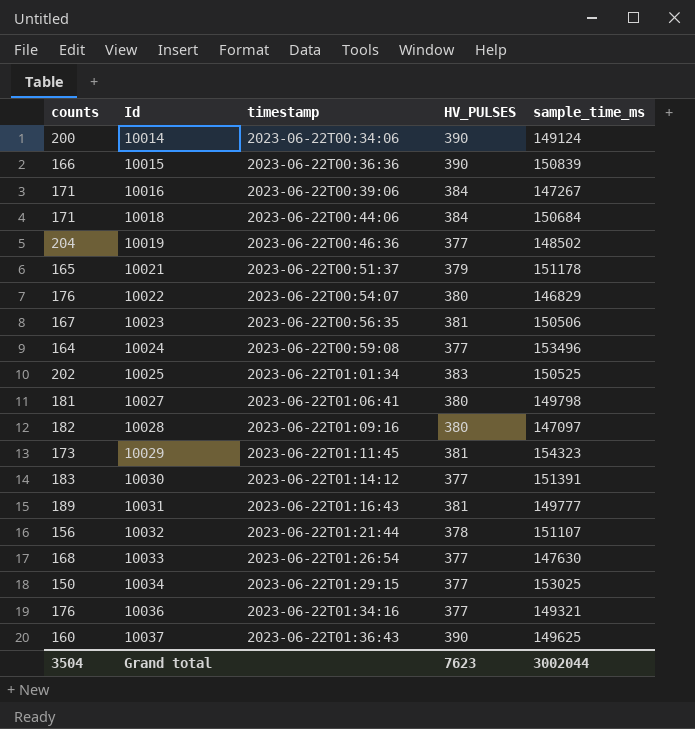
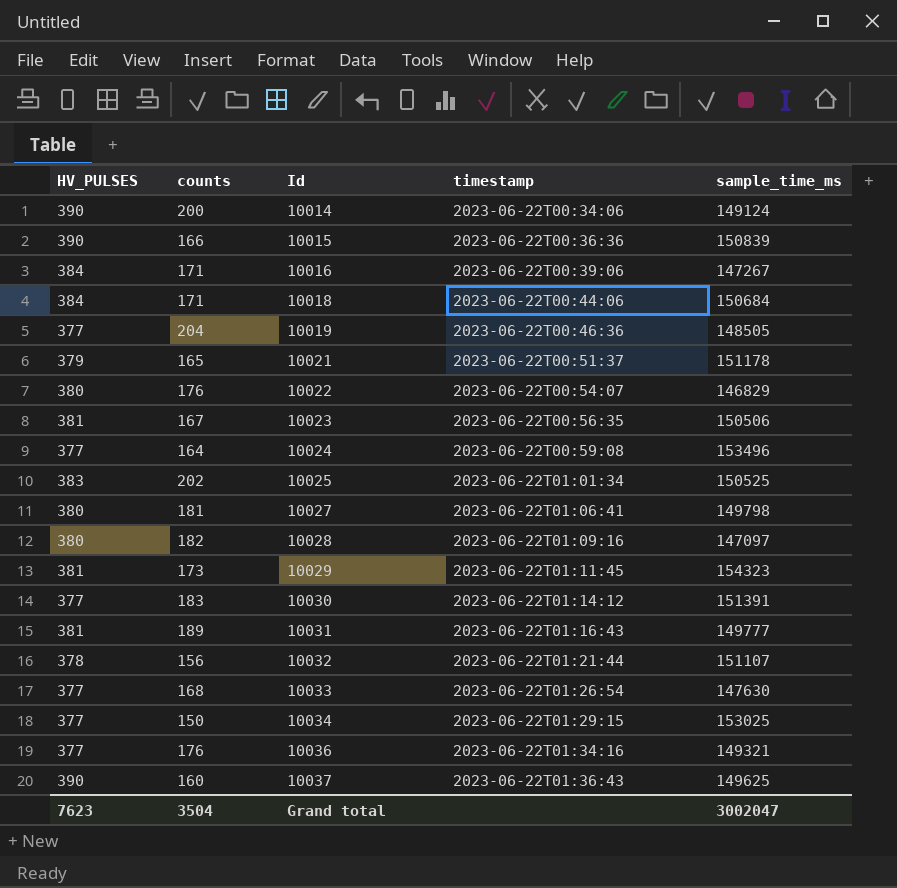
column HV_PULSES | position: 4 -> 1
10019 | sample_time_ms: 148502 -> 148505
Grand total | sample_time_ms: 3002044 -> 3002047

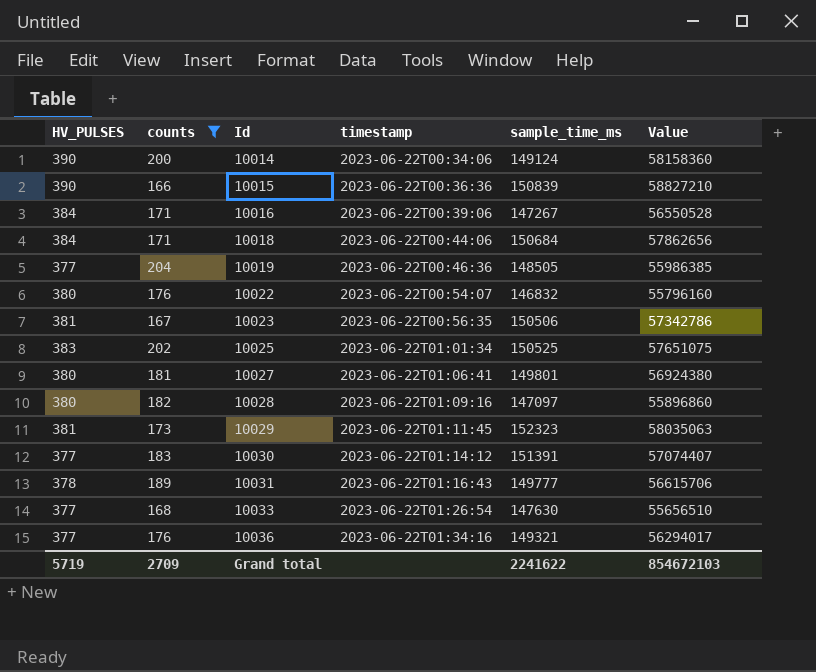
filter: none -> counts >= 166
column Value | formula: none -> [HV_PULSES] * [sample_time_ms]
10022 | sample_time_ms: 146829 -> 146832
10027 | sample_time_ms: 149798 -> 149801
10029 | sample_time_ms: 154323 -> 152323
10031 | HV_PULSES: 381 -> 378
Grand total | HV_PULSES: 7623 -> 5719
Grand total | counts: 3504 -> 2709
Grand total | sample_time_ms: 3002047 -> 2241622

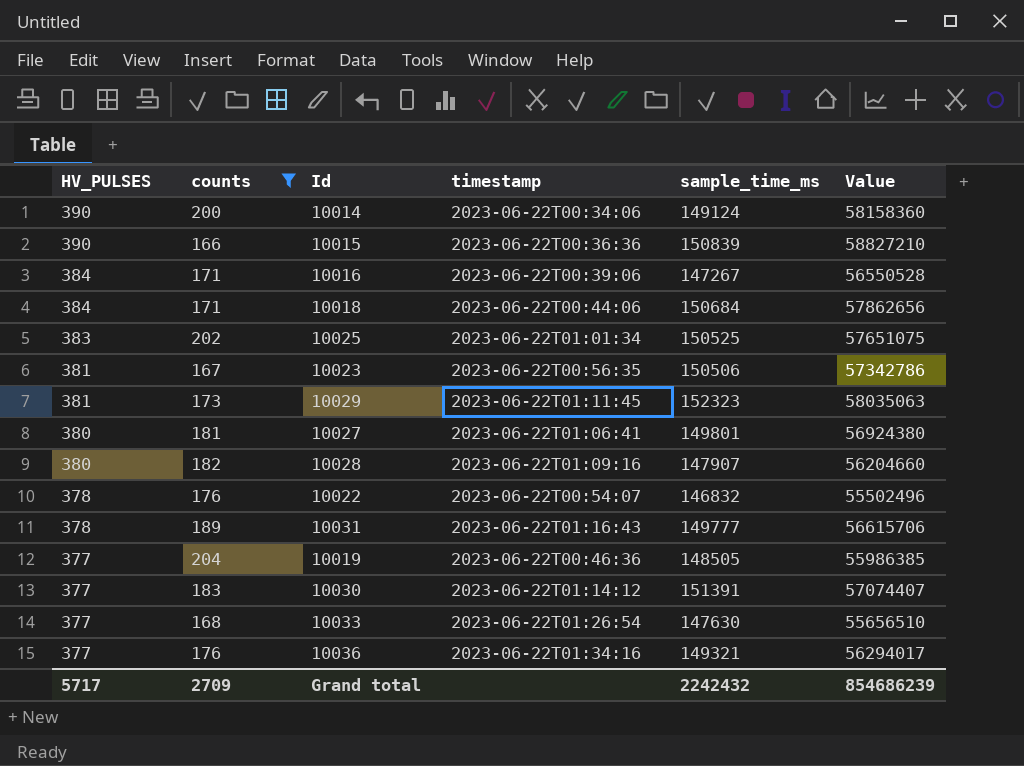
row order: Id ascending -> HV_PULSES descending
10028 | sample_time_ms: 147097 -> 147907
10028 | Value: 55896860 -> 56204660
10022 | HV_PULSES: 380 -> 378
10022 | Value: 55796160 -> 55502496
Grand total | HV_PULSES: 5719 -> 5717
Grand total | sample_time_ms: 2241622 -> 2242432
Grand total | Value: 854672103 -> 854686239

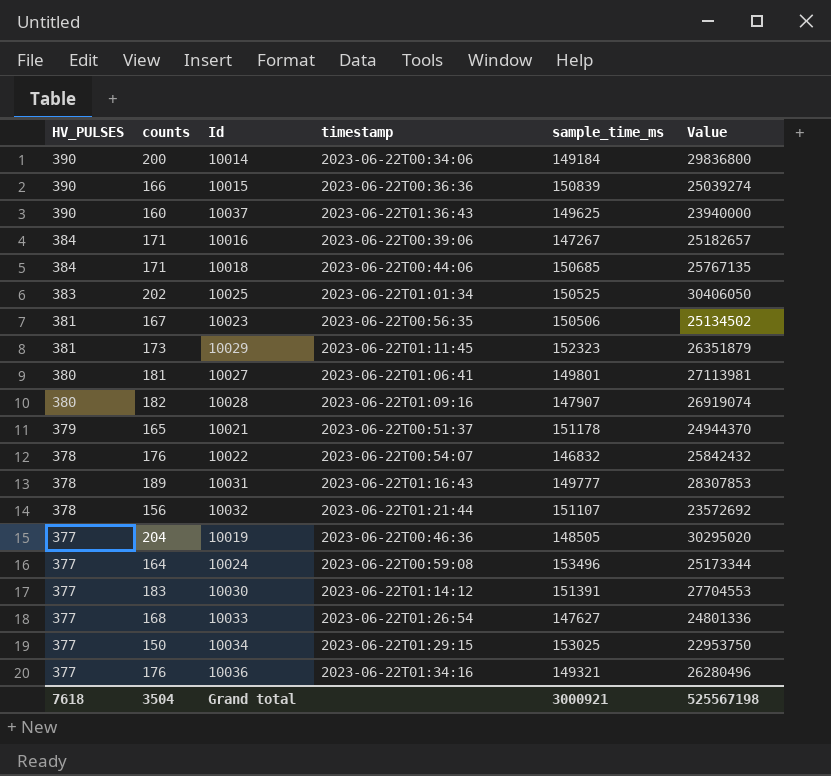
filter: counts >= 166 -> none
column Value | formula: [HV_PULSES] * [sample_time_ms] -> [counts] * [sample_time_ms]
10014 | sample_time_ms: 149124 -> 149184
10018 | sample_time_ms: 150684 -> 150685
10033 | sample_time_ms: 147630 -> 147627
Grand total | HV_PULSES: 5717 -> 7618
Grand total | counts: 2709 -> 3504
Grand total | sample_time_ms: 2242432 -> 3000921
Grand total | Value: 854686239 -> 525567198

